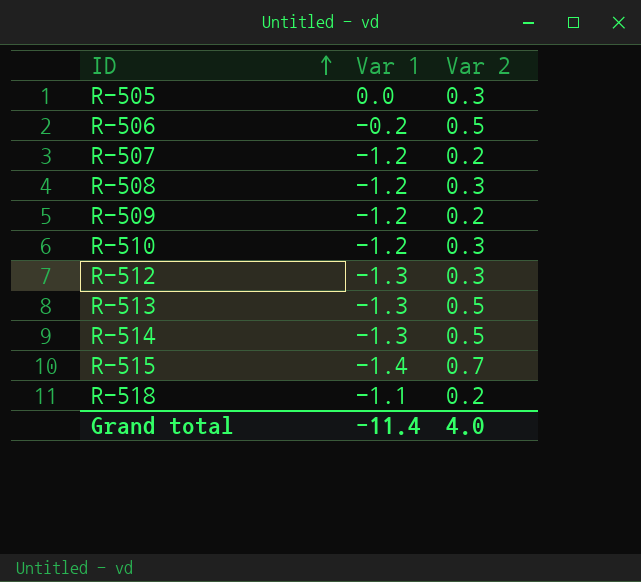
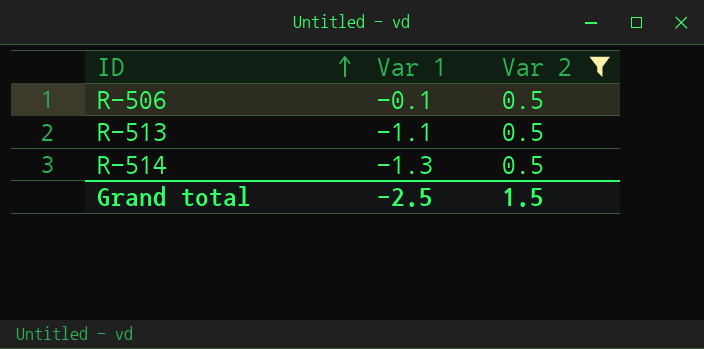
filter: none -> Var 2 = 0.5
R-506 | Var 1: -0.2 -> -0.1
R-513 | Var 1: -1.3 -> -1.1
Grand total | Var 1: -11.4 -> -2.5
Grand total | Var 2: 4.0 -> 1.5

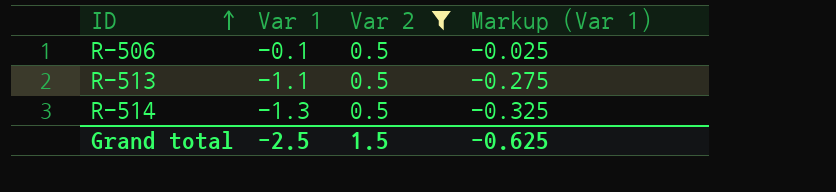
column Markup (Var 1) | formula: none -> [Var 1] * 0.25

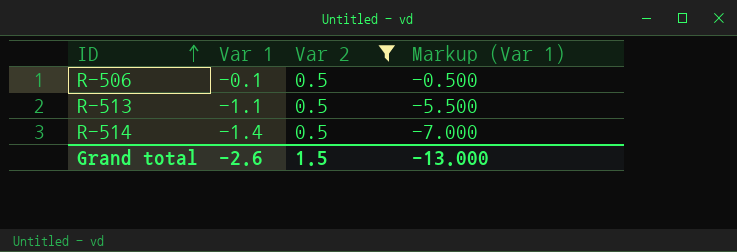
column Markup (Var 1) | formula: [Var 1] * 0.25 -> [Var 1] * 5
R-514 | Var 1: -1.3 -> -1.4
Grand total | Var 1: -2.5 -> -2.6
Grand total | Markup (Var 1): -0.625 -> -13.000

